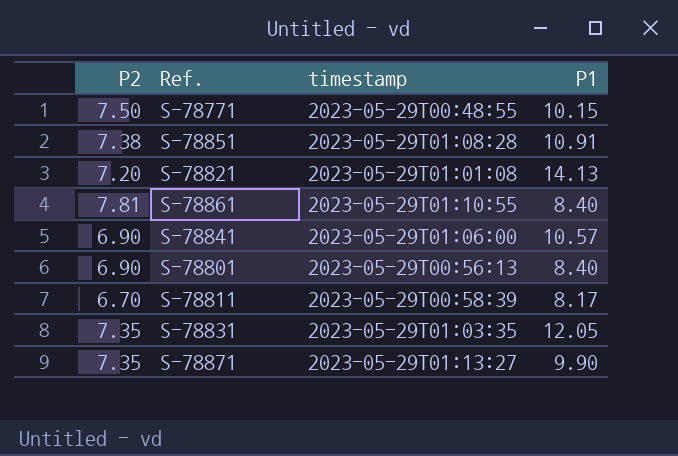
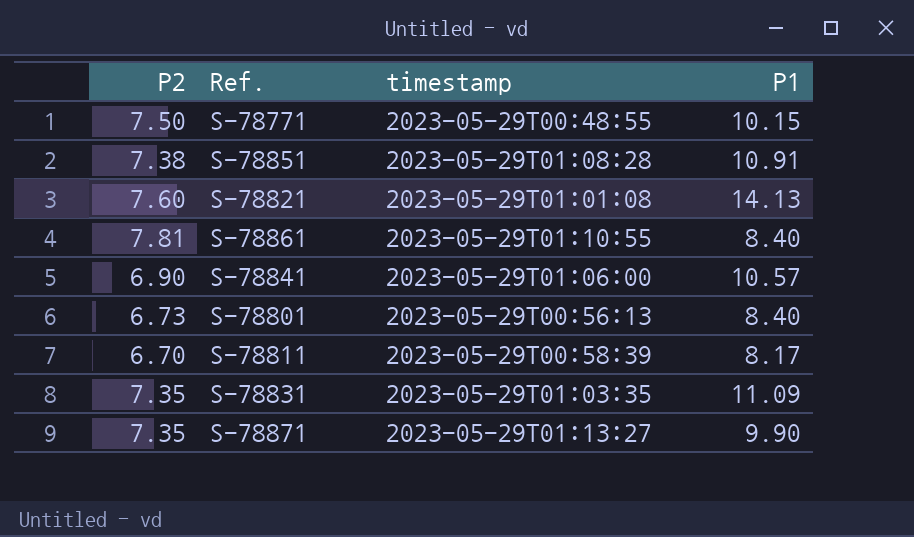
S-78821 | P2: 7.20 -> 7.60
S-78801 | P2: 6.90 -> 6.73
S-78831 | P1: 12.05 -> 11.09

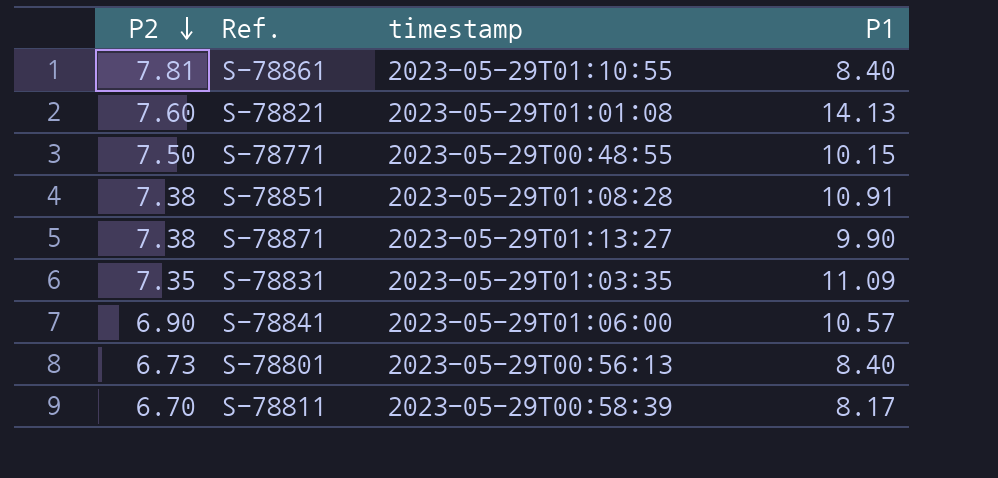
row order: none -> P2 descending
S-78871 | P2: 7.35 -> 7.38

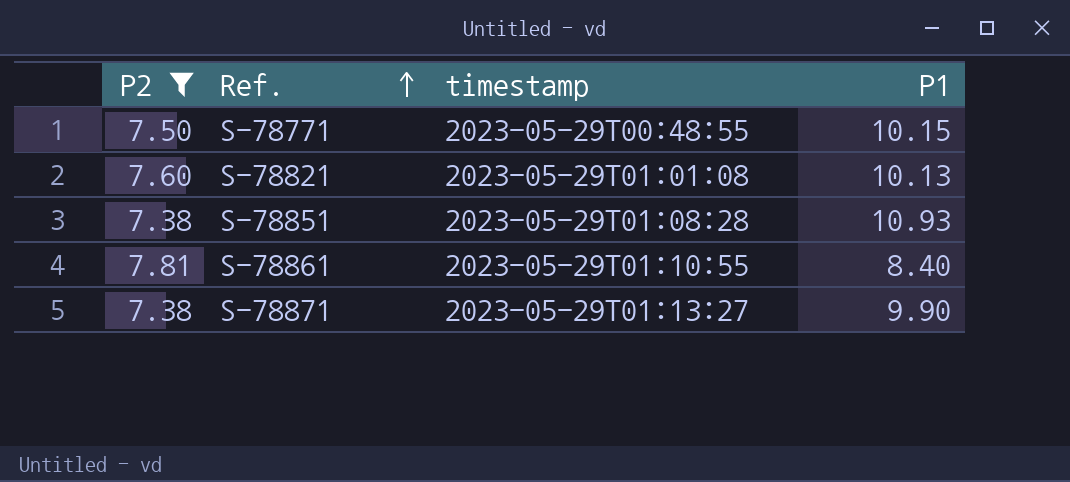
filter: none -> P2 >= 7.38
row order: P2 descending -> Ref. ascending
S-78821 | P1: 14.13 -> 10.13
S-78851 | P1: 10.91 -> 10.93

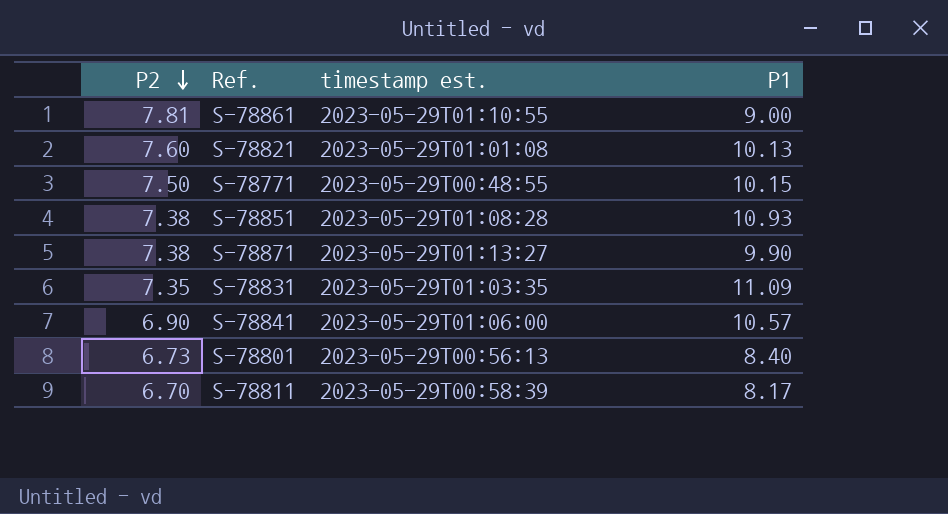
filter: P2 >= 7.38 -> none
row order: Ref. ascending -> P2 descending
column name: timestamp -> timestamp est.
S-78861 | P1: 8.40 -> 9.00

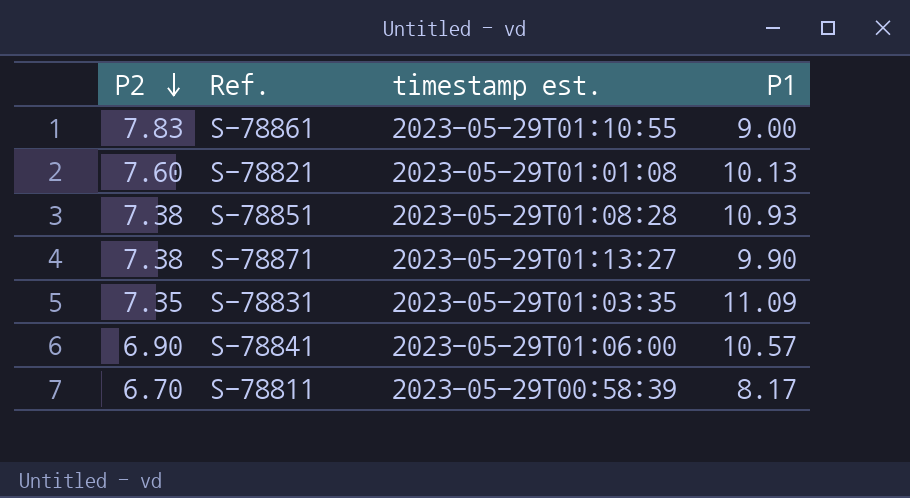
row S-78771: 7.50 | 2023-05-29T00:48:55 | 10.15 -> none
row S-78801: 6.73 | 2023-05-29T00:56:13 | 8.40 -> none
S-78861 | P2: 7.81 -> 7.83

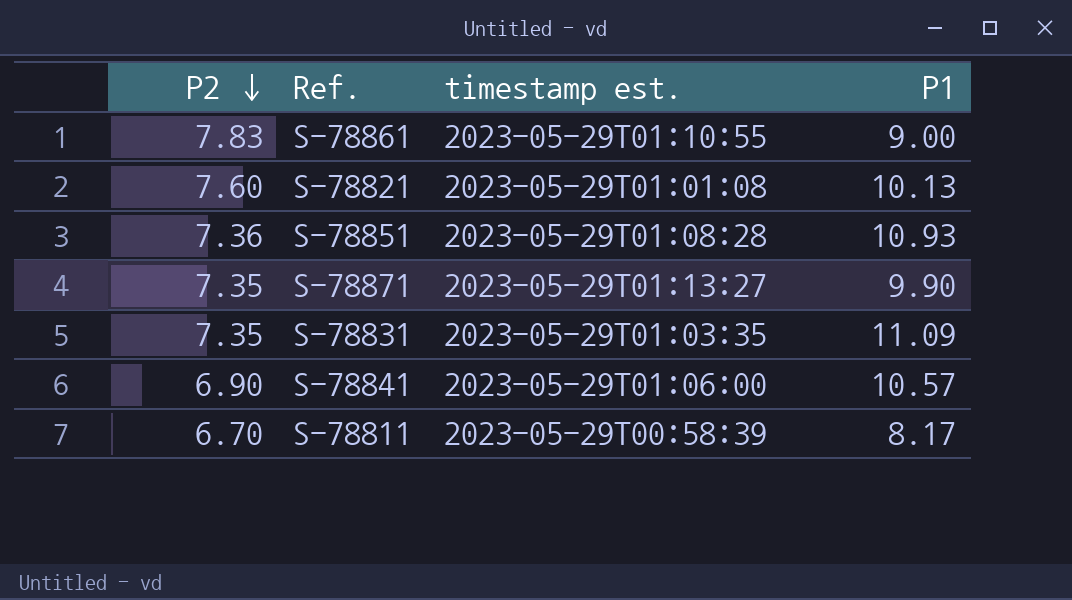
S-78851 | P2: 7.38 -> 7.36
S-78871 | P2: 7.38 -> 7.35

